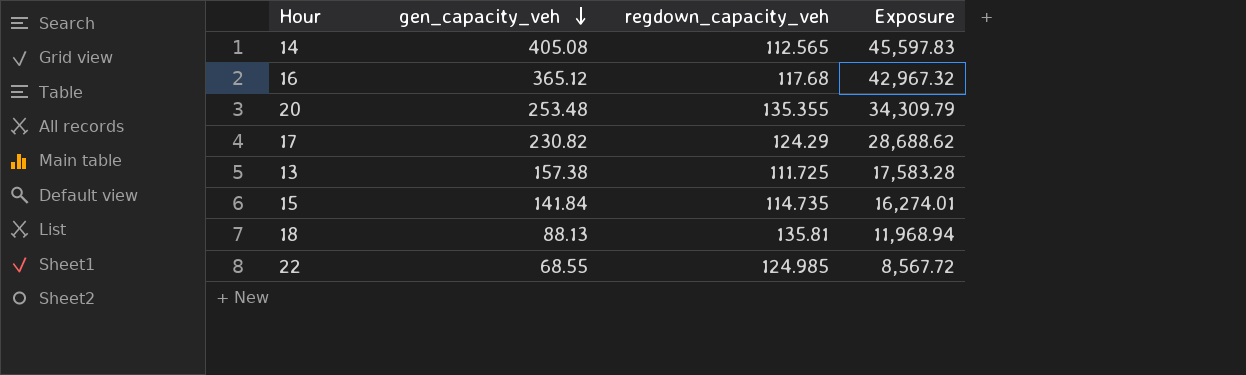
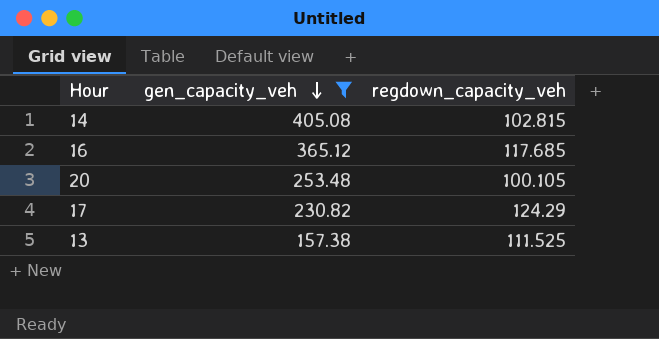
filter: none -> gen_capacity_veh >= 157.38
column Exposure | formula: [gen_capacity_veh] * [regdown_capacity_veh] -> none
14 | regdown_capacity_veh: 112.565 -> 102.815
16 | regdown_capacity_veh: 117.68 -> 117.685
20 | regdown_capacity_veh: 135.355 -> 100.105
13 | regdown_capacity_veh: 111.725 -> 111.525

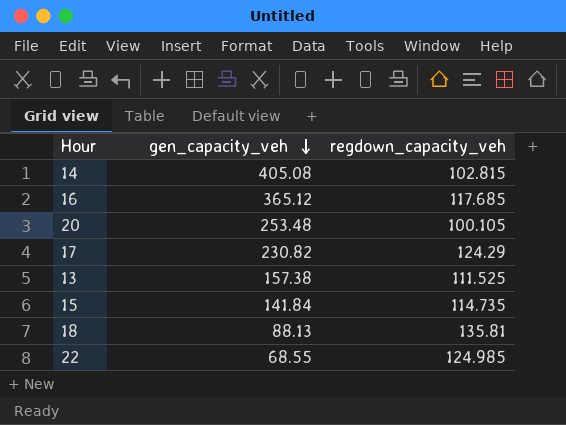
filter: gen_capacity_veh >= 157.38 -> none

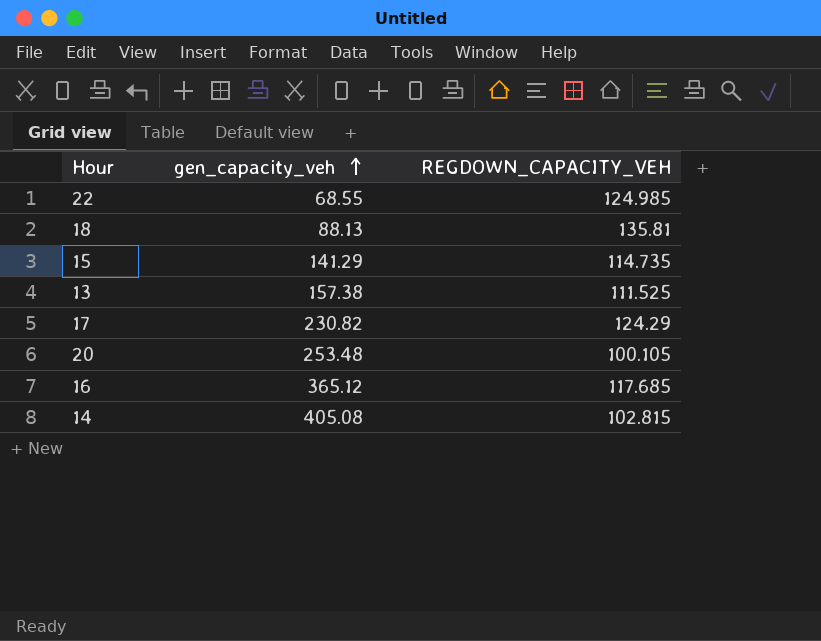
row order: gen_capacity_veh descending -> gen_capacity_veh ascending
column name: regdown_capacity_veh -> REGDOWN_CAPACITY_VEH
15 | gen_capacity_veh: 141.84 -> 141.29

